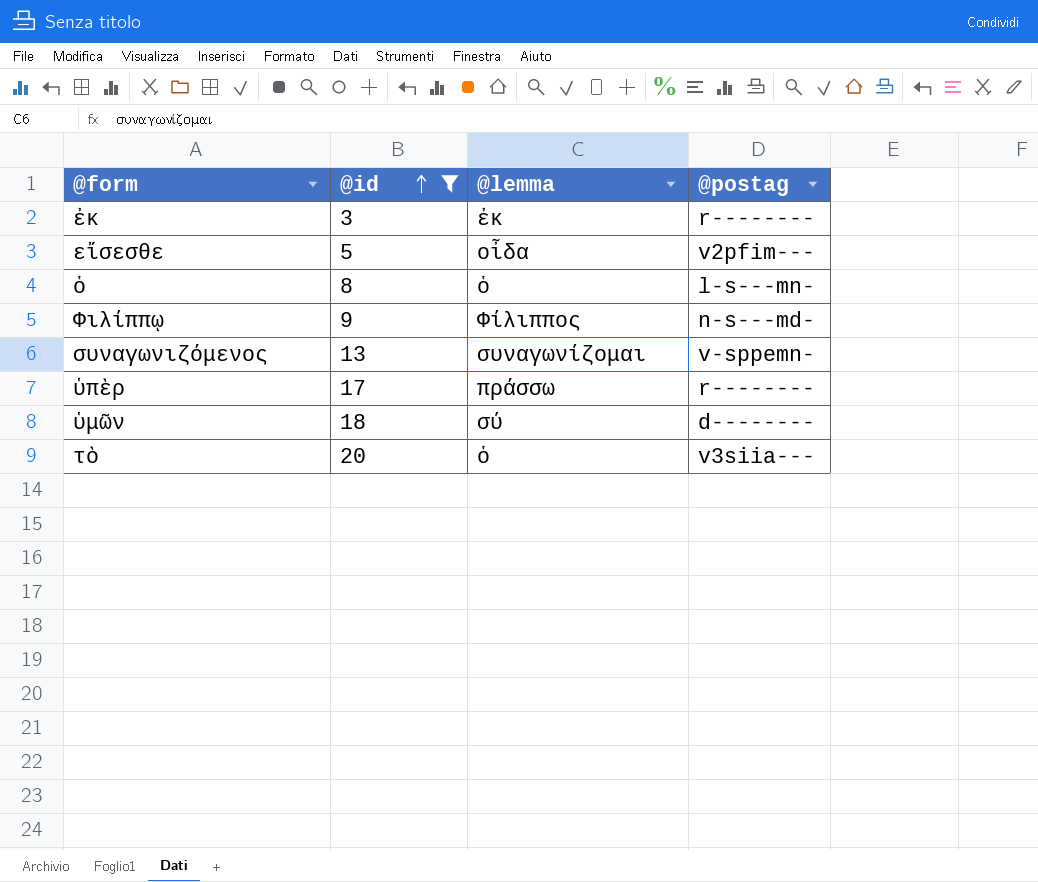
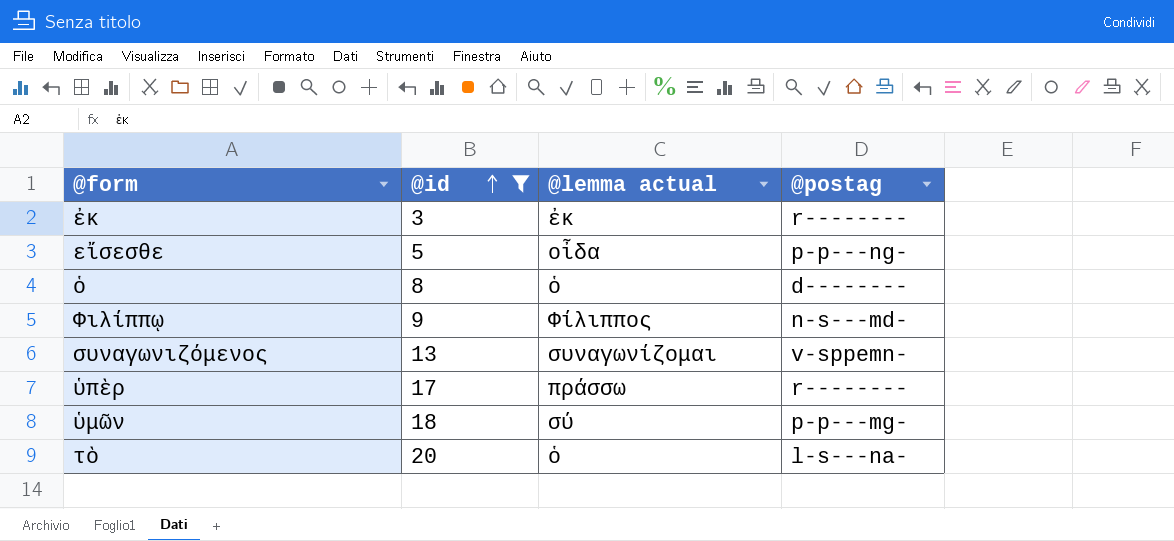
column name: @lemma -> @lemma actual
εἴσεσθε | @postag: v2pfim--- -> p-p---ng-
ὁ | @postag: l-s---mn- -> d--------
ὑμῶν | @postag: d-------- -> p-p---mg-
τὸ | @postag: v3siia--- -> l-s---na-

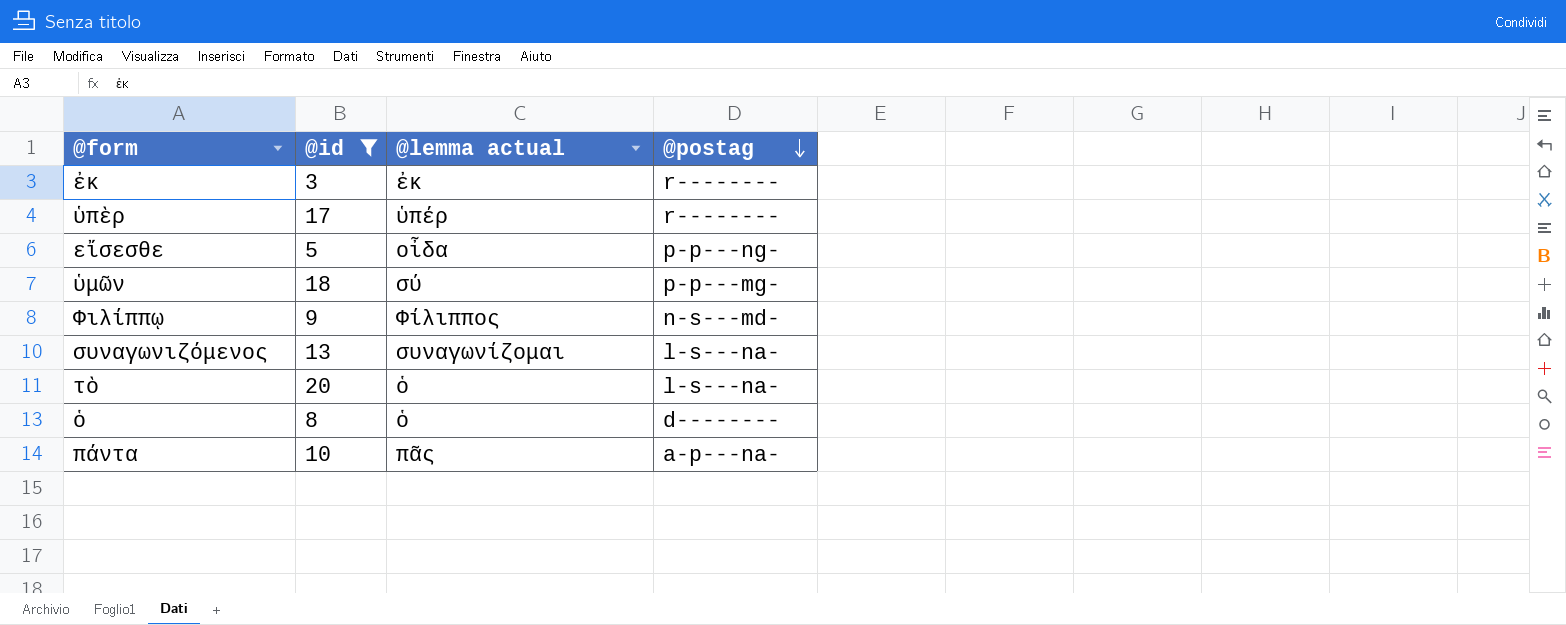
row order: @id ascending -> @postag descending
ὑπὲρ | @lemma actual: πράσσω -> ὑπέρ
συναγωνιζόμενος | @postag: v-sppemn- -> l-s---na-
row πάντα: none -> 10 | πᾶς | a-p---na-

